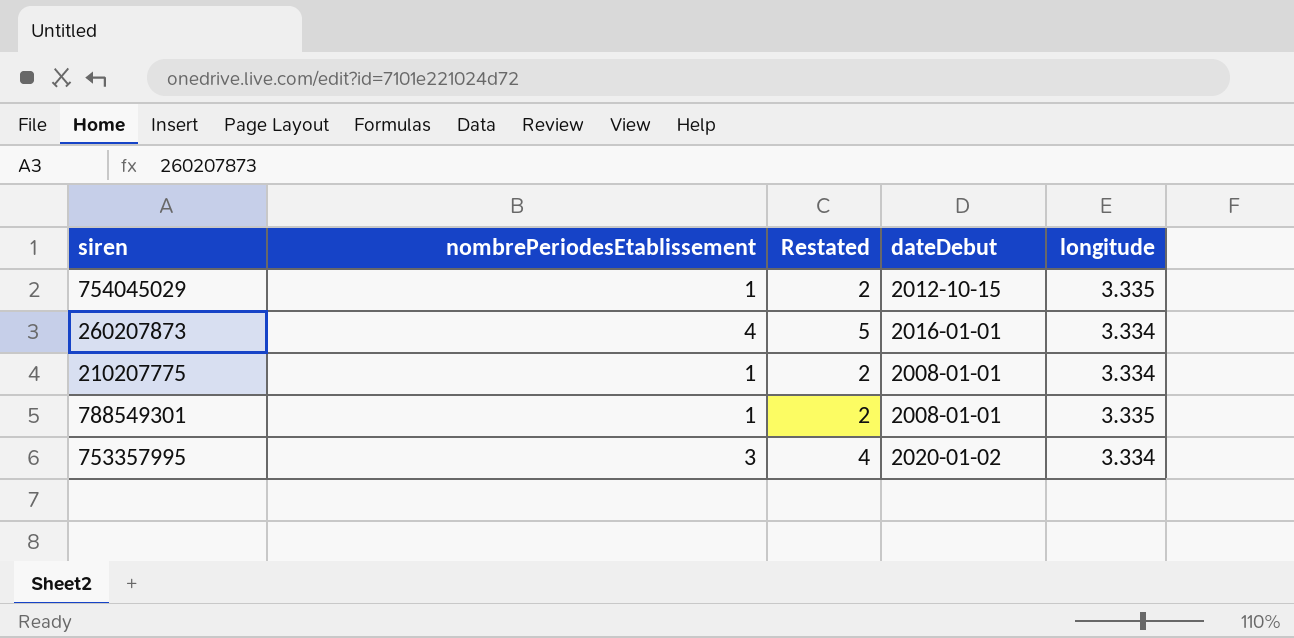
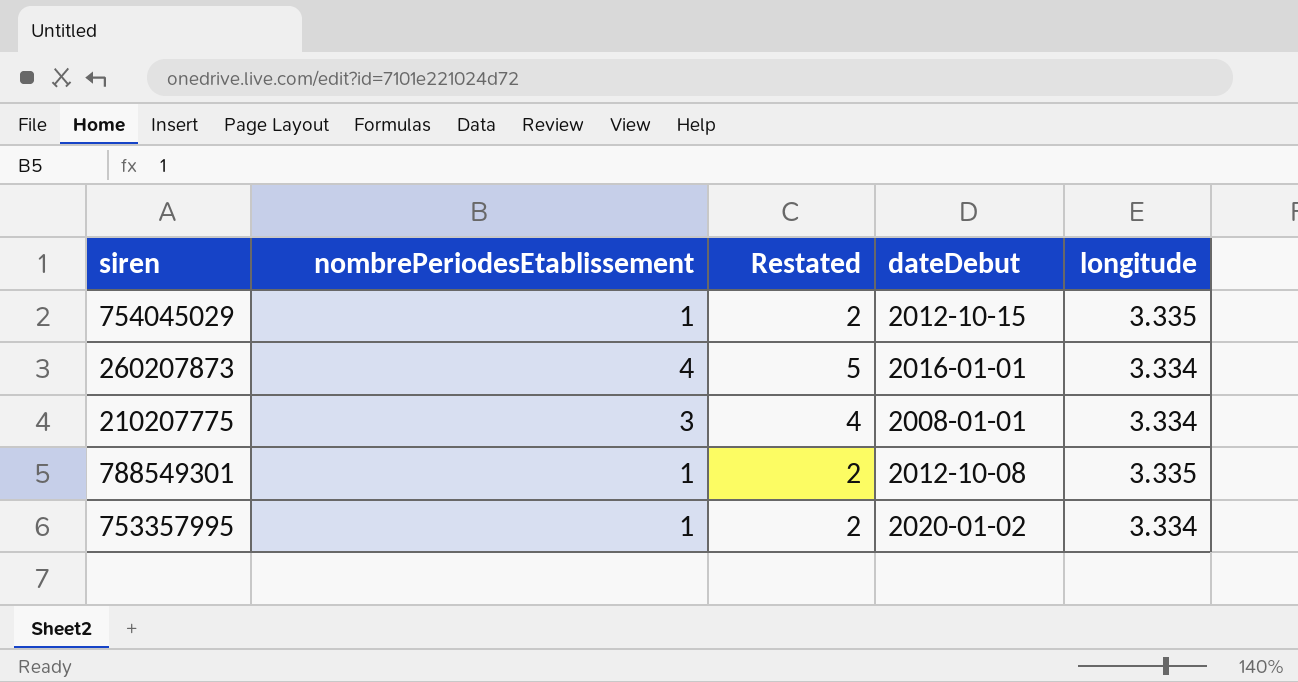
210207775 | nombrePeriodesEtablissement: 1 -> 3
210207775 | Restated: 2 -> 4
788549301 | dateDebut: 2008-01-01 -> 2012-10-08
753357995 | nombrePeriodesEtablissement: 3 -> 1
753357995 | Restated: 4 -> 2

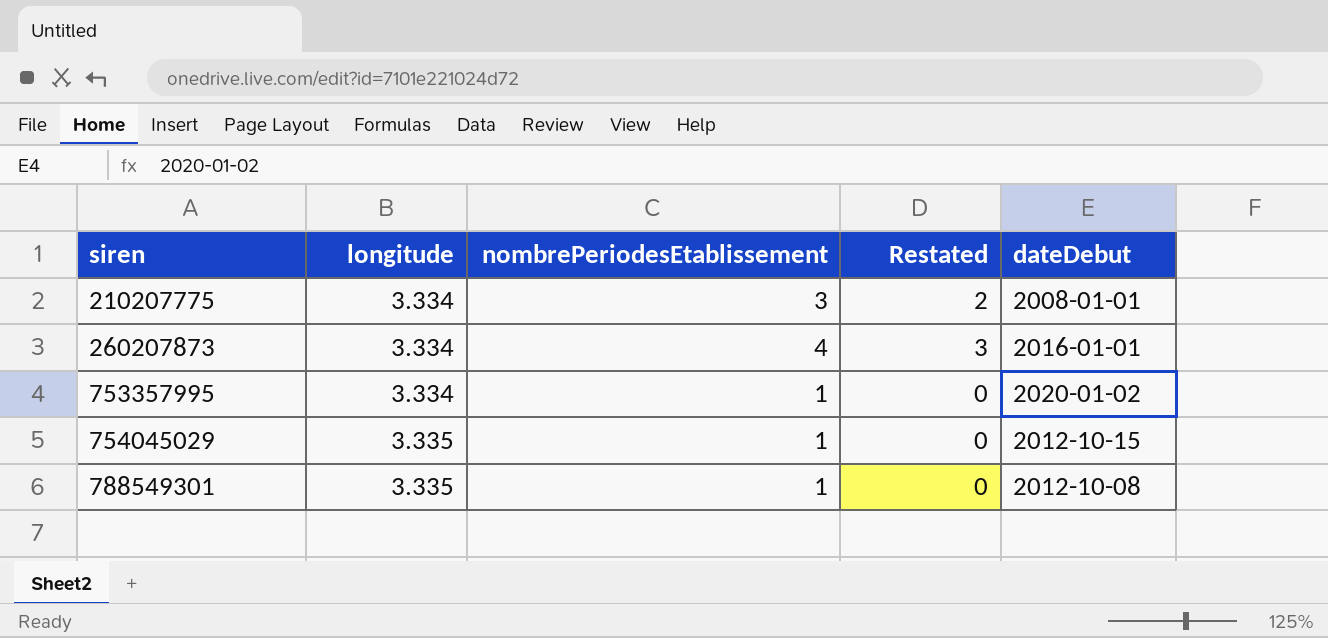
row order: none -> siren ascending
column longitude | position: 5 -> 2
column Restated | formula: [nombrePeriodesEtablissement] + 1 -> [nombrePeriodesEtablissement] - 1

